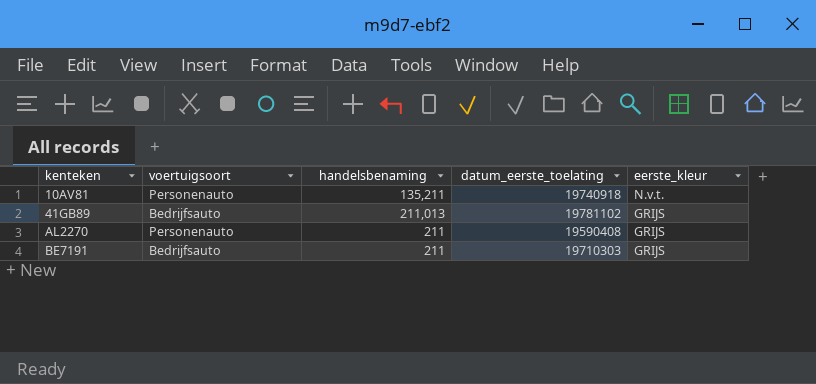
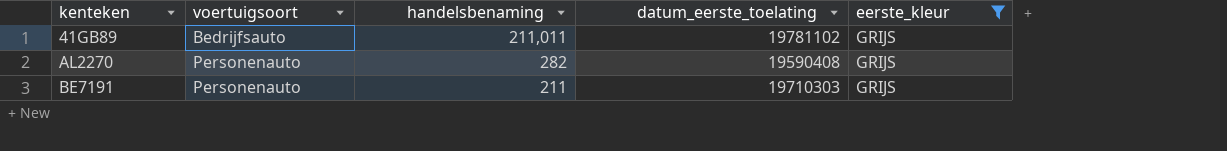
filter: none -> eerste_kleur = GRIJS
41GB89 | handelsbenaming: 211,013 -> 211,011
AL2270 | handelsbenaming: 211 -> 282
BE7191 | voertuigsoort: Bedrijfsauto -> Personenauto

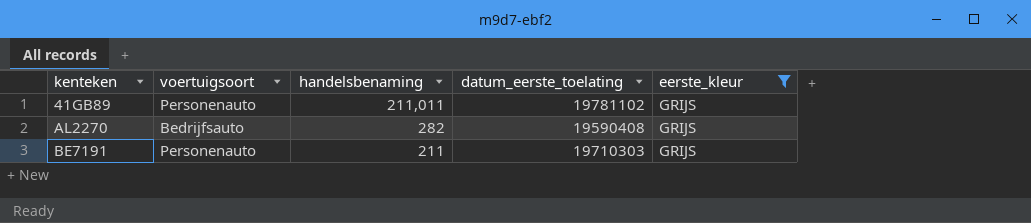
41GB89 | voertuigsoort: Bedrijfsauto -> Personenauto
AL2270 | voertuigsoort: Personenauto -> Bedrijfsauto

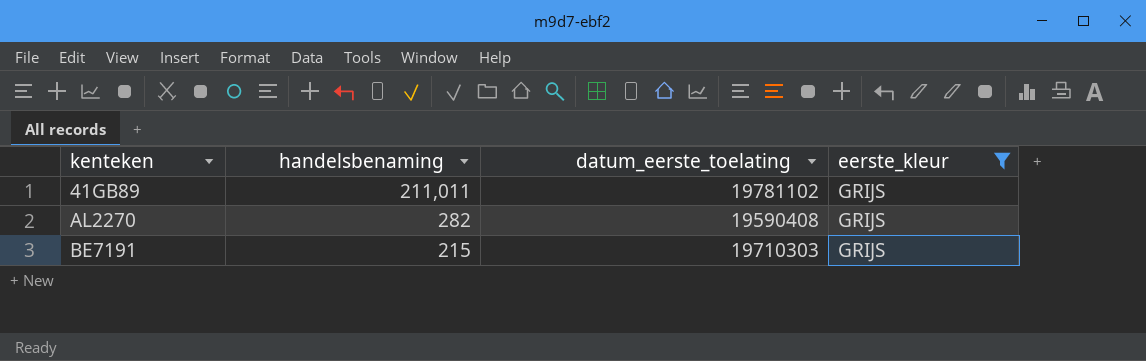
column voertuigsoort | position: 2 -> none
BE7191 | handelsbenaming: 211 -> 215

